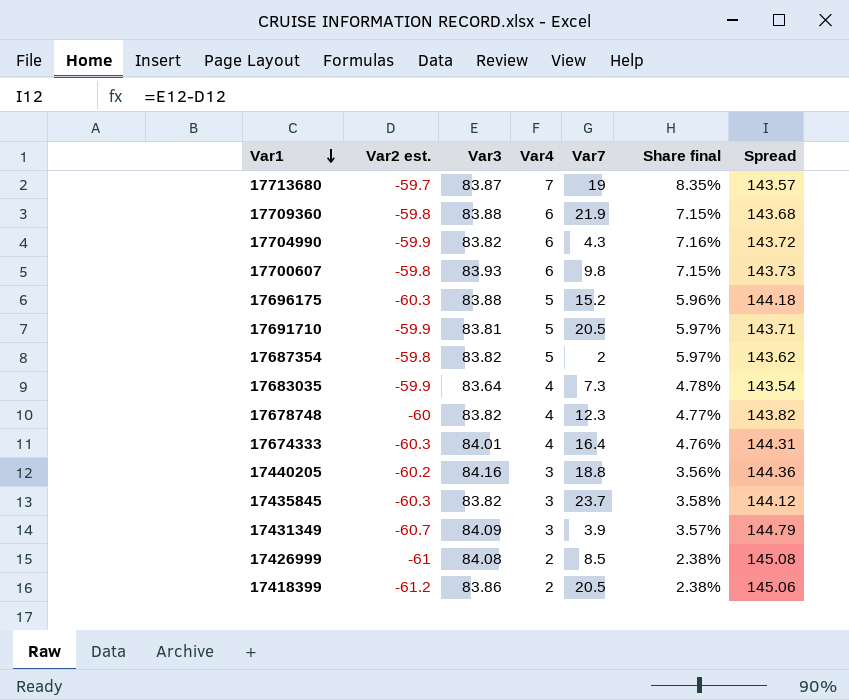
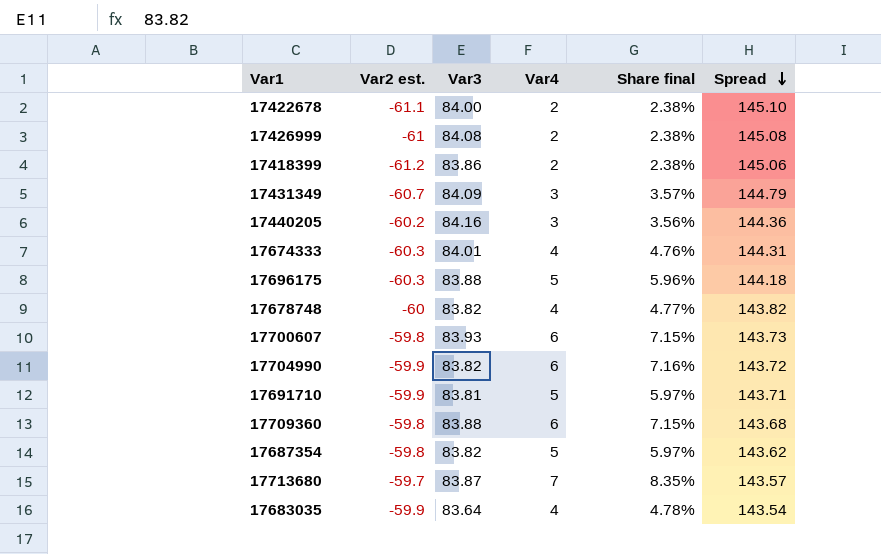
row order: Var1 descending -> Spread descending
column Var7 | position: 5 -> none
row 17435845: -60.3 | 83.82 | 3 | 23.7 | 3.58% | 144.12 -> none
row 17422678: none -> -61.1 | 84.00 | 2 | 2.38% | 145.10

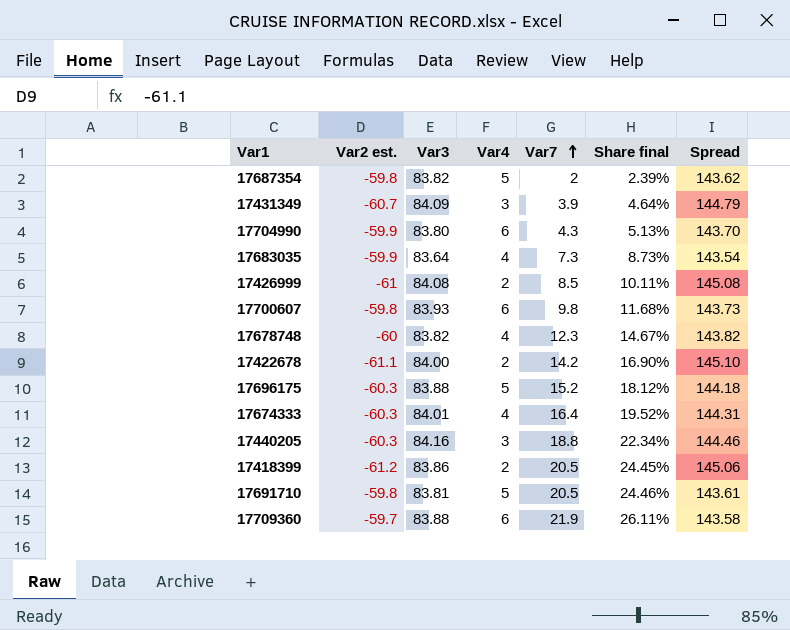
row order: Spread descending -> Var7 ascending
column Var7 | position: none -> 5
column Share final | formula: [Var4] / [Var3] -> [Var7] / [Var3]
row 17713680: -59.7 | 83.87 | 7 | 8.35% | 143.57 -> none
17704990 | Var3: 83.82 -> 83.80
17704990 | Spread: 143.72 -> 143.70
17440205 | Var2 est.: -60.2 -> -60.3
17440205 | Spread: 144.36 -> 144.46
17691710 | Var2 est.: -59.9 -> -59.8
17691710 | Spread: 143.71 -> 143.61
17709360 | Var2 est.: -59.8 -> -59.7
17709360 | Spread: 143.68 -> 143.58

